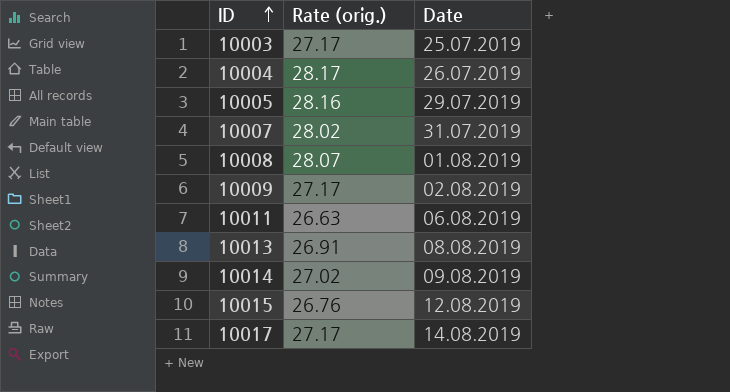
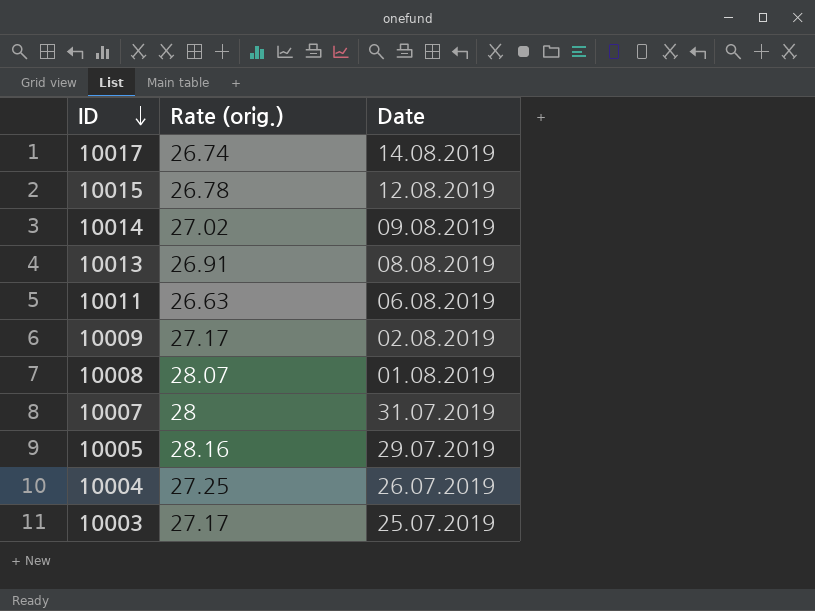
row order: ID ascending -> ID descending
10017 | Rate (orig.): 27.17 -> 26.74
10015 | Rate (orig.): 26.76 -> 26.78
10007 | Rate (orig.): 28.02 -> 28
10004 | Rate (orig.): 28.17 -> 27.25

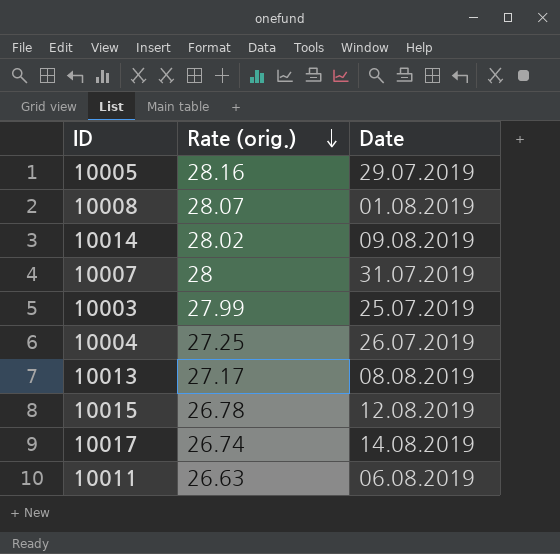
row order: ID descending -> Rate (orig.) descending
row 10009: 27.17 | 02.08.2019 -> none
10014 | Rate (orig.): 27.02 -> 28.02
10003 | Rate (orig.): 27.17 -> 27.99
10013 | Rate (orig.): 26.91 -> 27.17

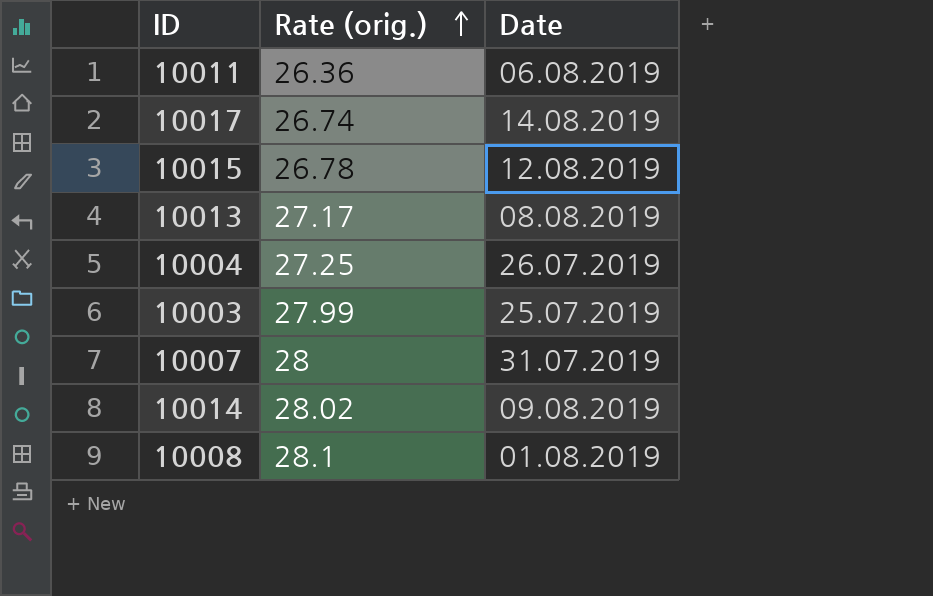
row order: Rate (orig.) descending -> Rate (orig.) ascending
row 10005: 28.16 | 29.07.2019 -> none
10011 | Rate (orig.): 26.63 -> 26.36
10008 | Rate (orig.): 28.07 -> 28.1

